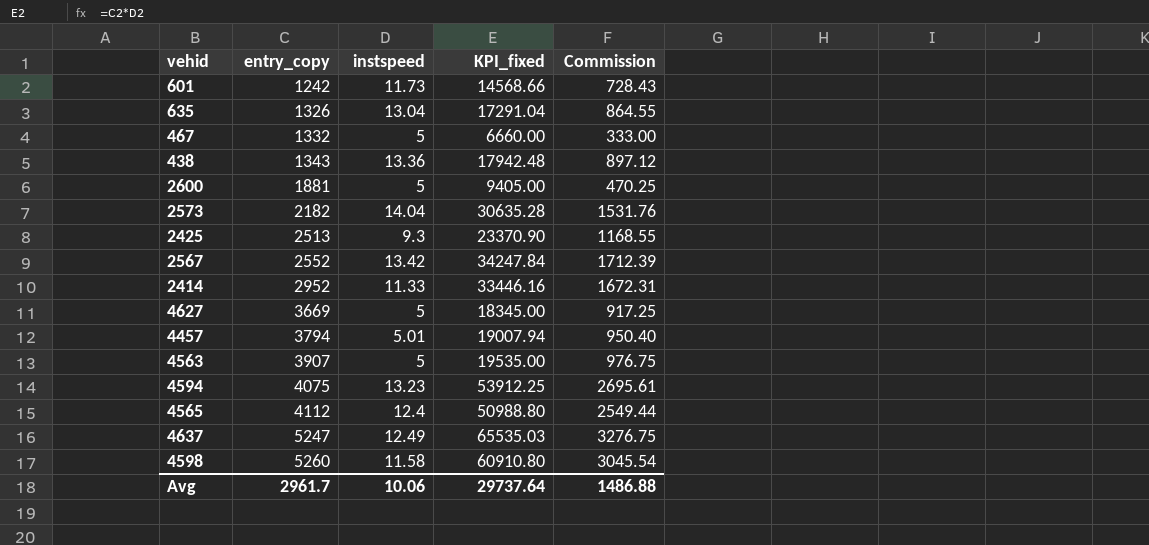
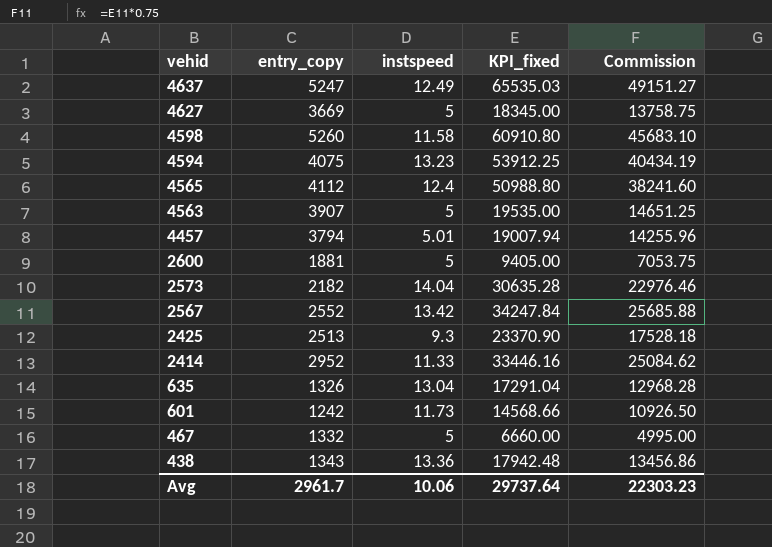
row order: entry_copy ascending -> vehid descending
column Commission | formula: [KPI_fixed] * 0.05 -> [KPI_fixed] * 0.75
Avg | Commission: 1486.88 -> 22303.23

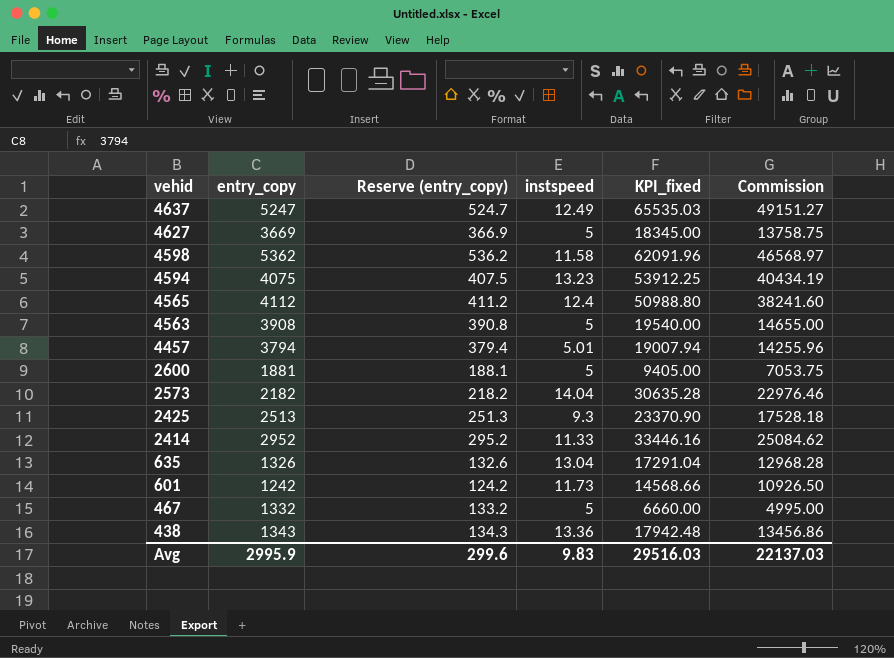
column Reserve (entry_copy) | formula: none -> [entry_copy] * 0.1
row 2567: 2552 | 13.42 | 34247.84 | 25685.88 -> none
4598 | entry_copy: 5260 -> 5362
4598 | KPI_fixed: 60910.80 -> 62091.96
4598 | Commission: 45683.10 -> 46568.97
4563 | entry_copy: 3907 -> 3908
4563 | KPI_fixed: 19535.00 -> 19540.00
4563 | Commission: 14651.25 -> 14655.00
Avg | entry_copy: 2961.7 -> 2995.9
Avg | instspeed: 10.06 -> 9.83
Avg | KPI_fixed: 29737.64 -> 29516.03
Avg | Commission: 22303.23 -> 22137.03

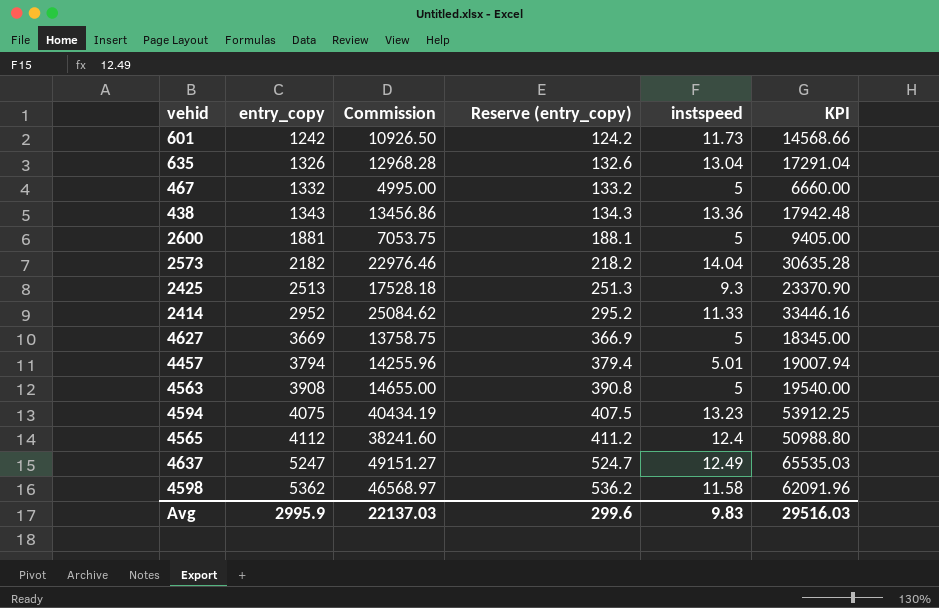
row order: vehid descending -> entry_copy ascending
column Commission | position: 6 -> 3
column name: KPI_fixed -> KPI

